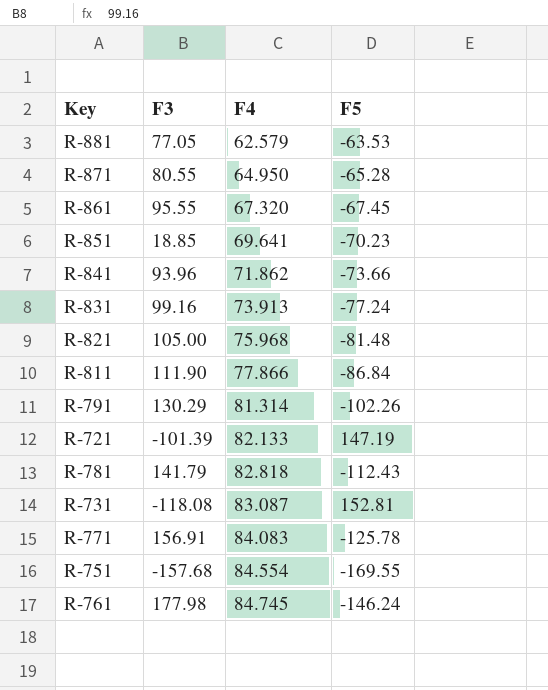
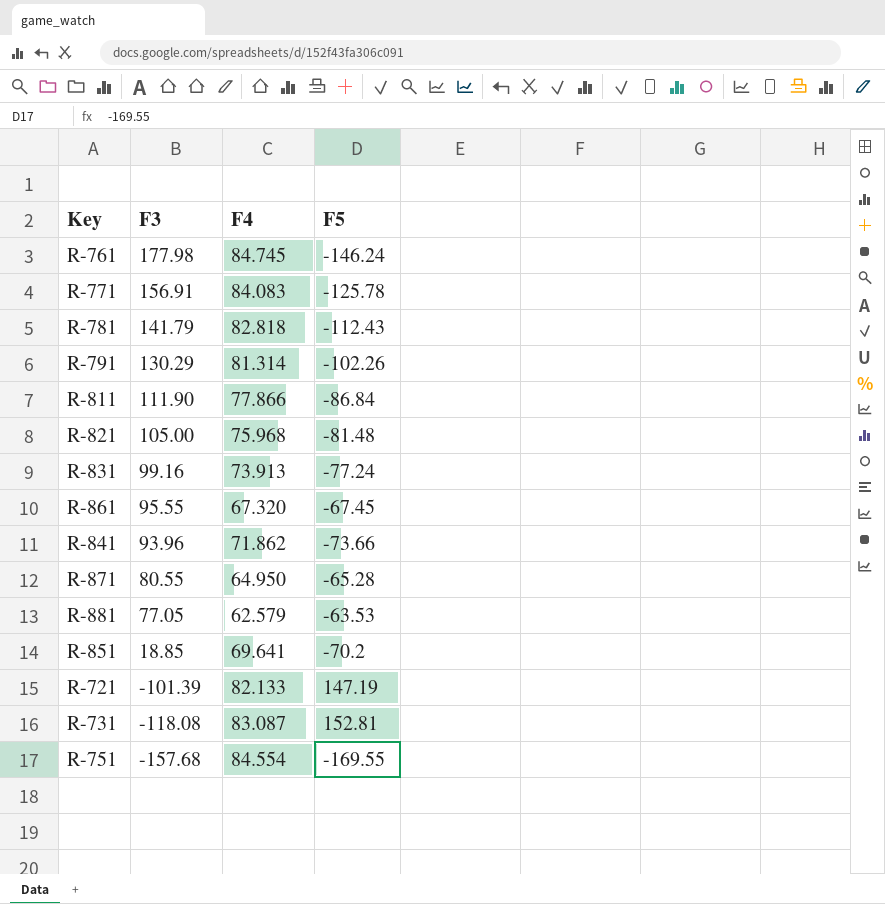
row order: F4 ascending -> F3 descending
R-851 | F5: -70.23 -> -70.2

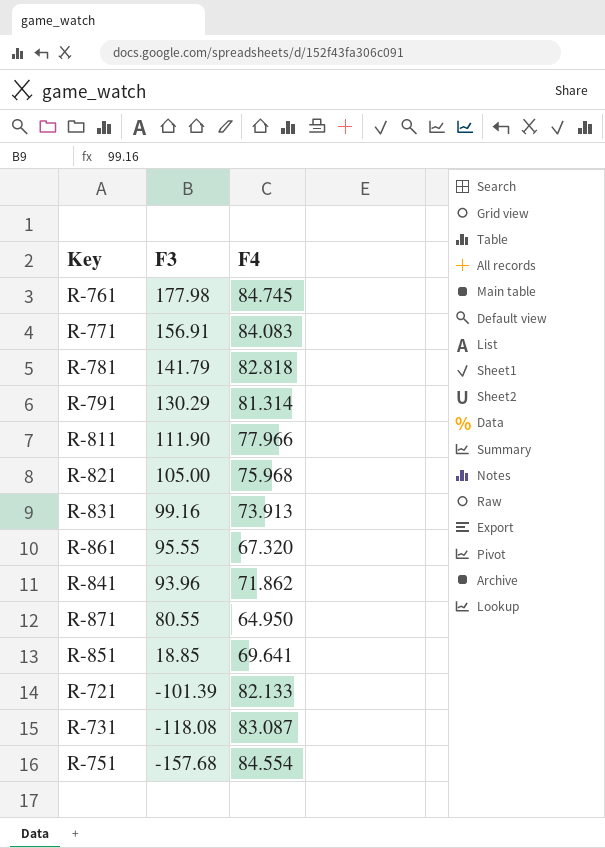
column F5 | position: 4 -> none
row R-881: 77.05 | 62.579 | -63.53 -> none
R-811 | F4: 77.866 -> 77.966

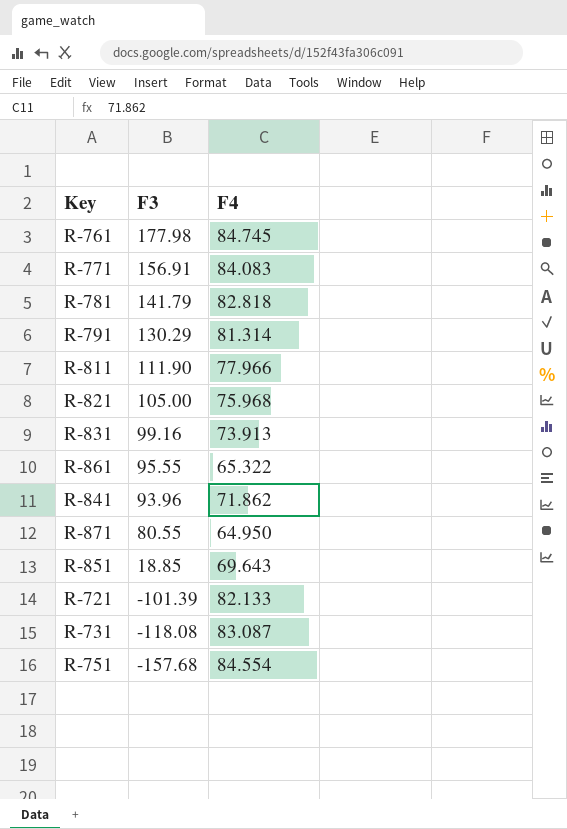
R-861 | F4: 67.320 -> 65.322
R-851 | F4: 69.641 -> 69.643

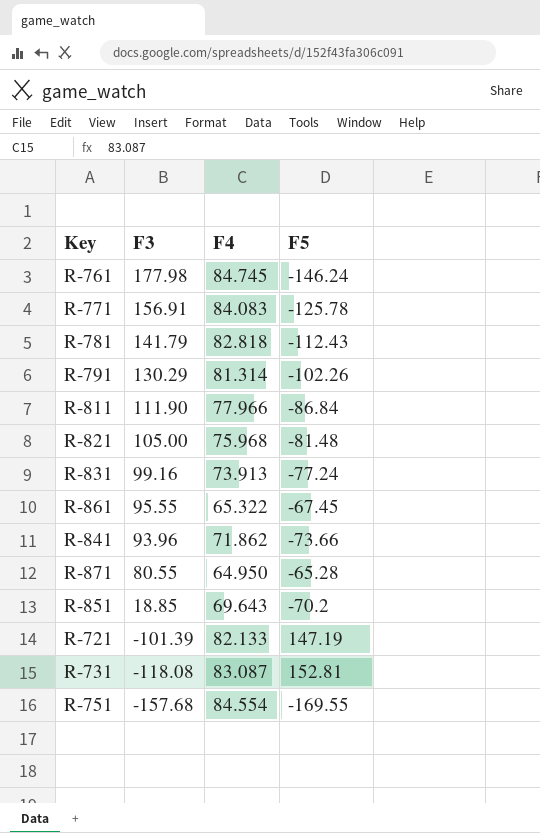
column F5 | position: none -> 4

